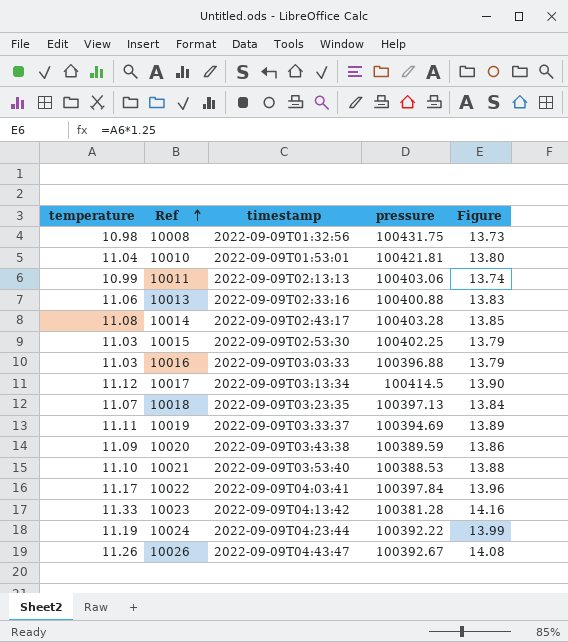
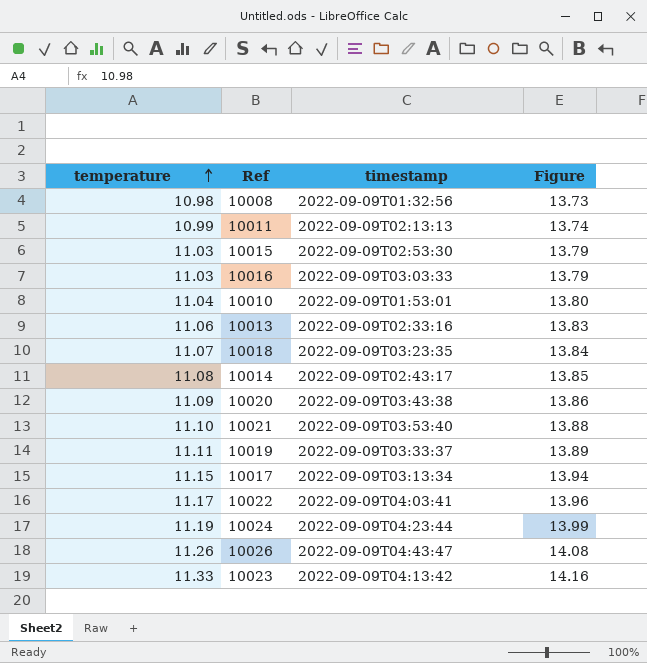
row order: Ref ascending -> temperature ascending
column pressure | position: 4 -> none
10017 | temperature: 11.12 -> 11.15
10017 | Figure: 13.90 -> 13.94

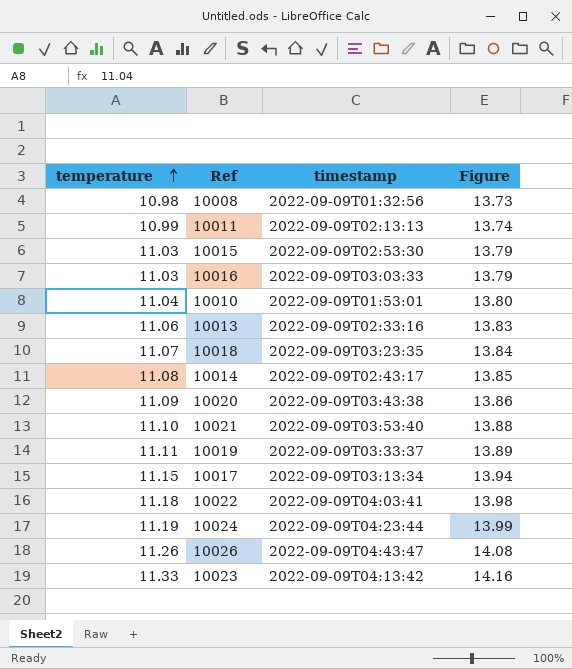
10022 | temperature: 11.17 -> 11.18
10022 | Figure: 13.96 -> 13.98

